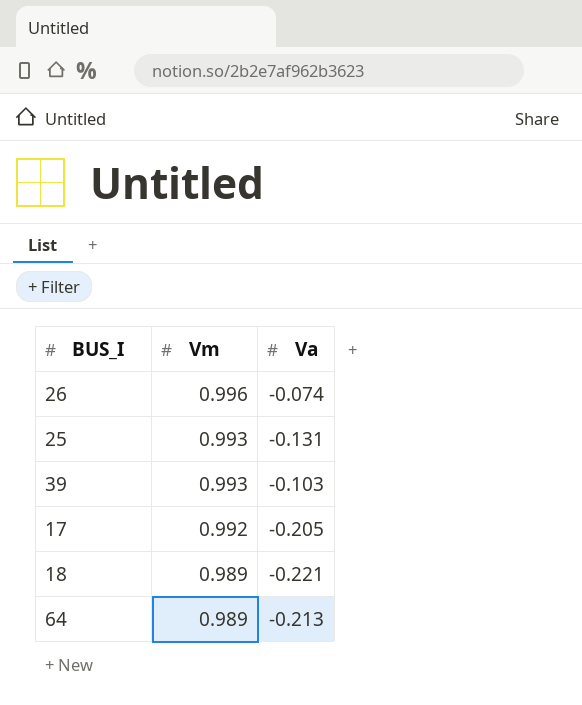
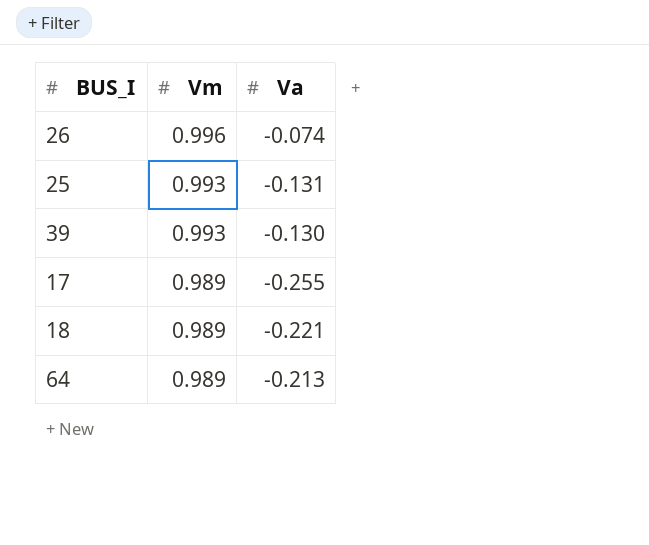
39 | Va: -0.103 -> -0.130
17 | Vm: 0.992 -> 0.989
17 | Va: -0.205 -> -0.255

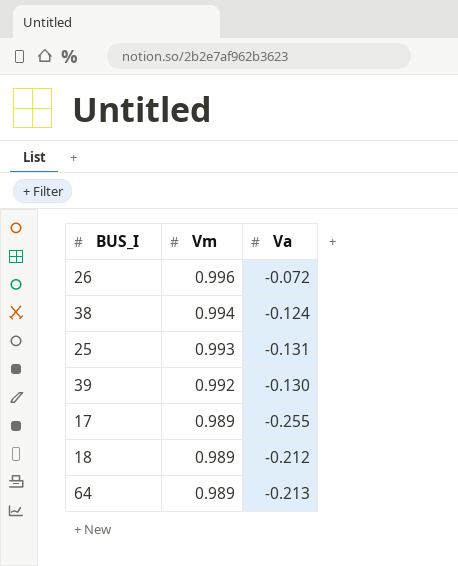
26 | Va: -0.074 -> -0.072
row 38: none -> 0.994 | -0.124
39 | Vm: 0.993 -> 0.992
18 | Va: -0.221 -> -0.212

